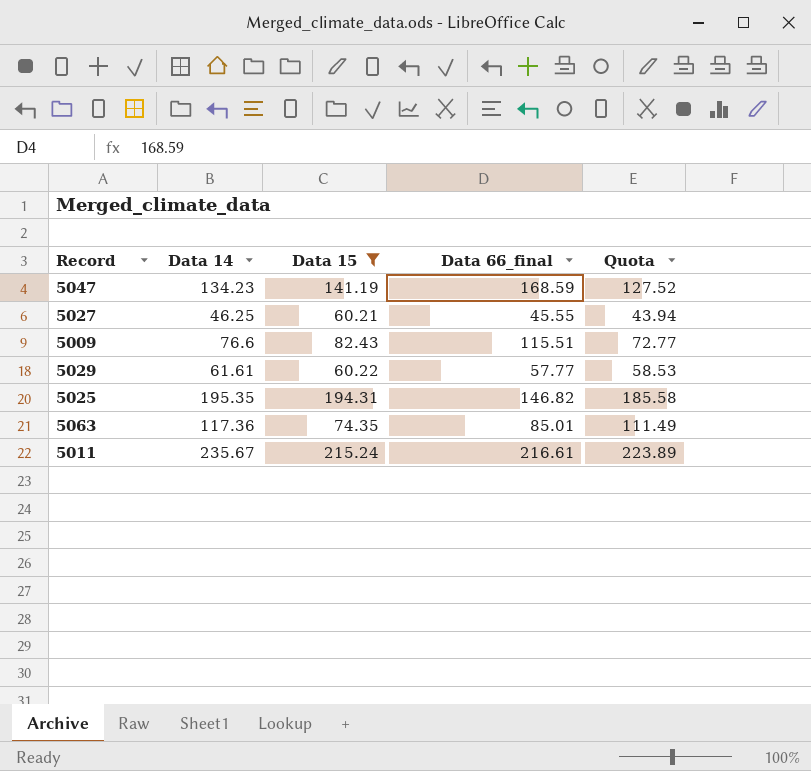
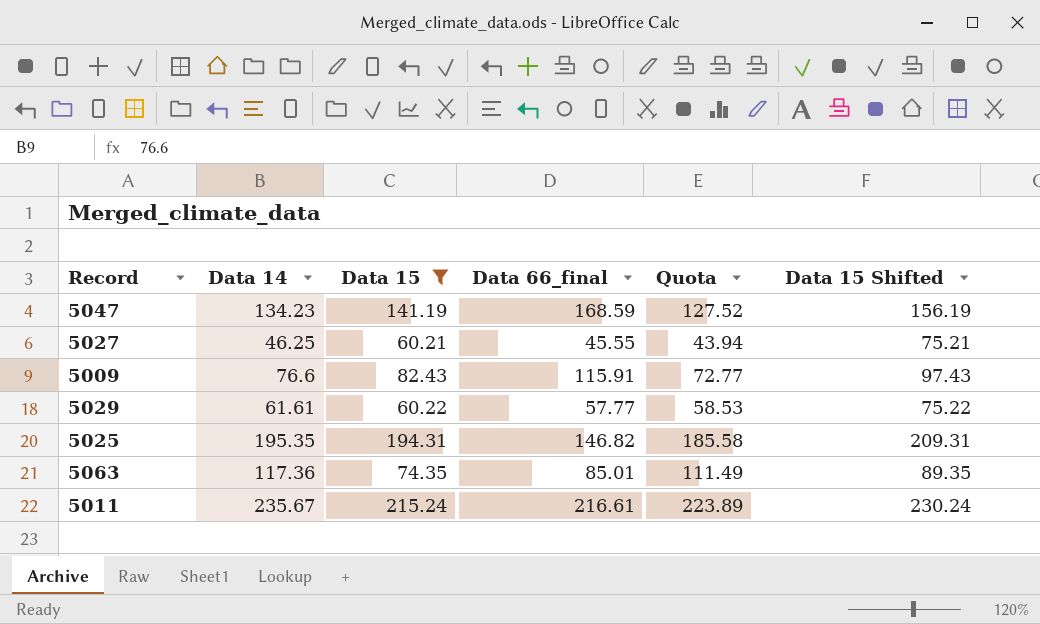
column Data 15 Shifted | formula: none -> [Data 15] + 15
5009 | Data 66_final: 115.51 -> 115.91

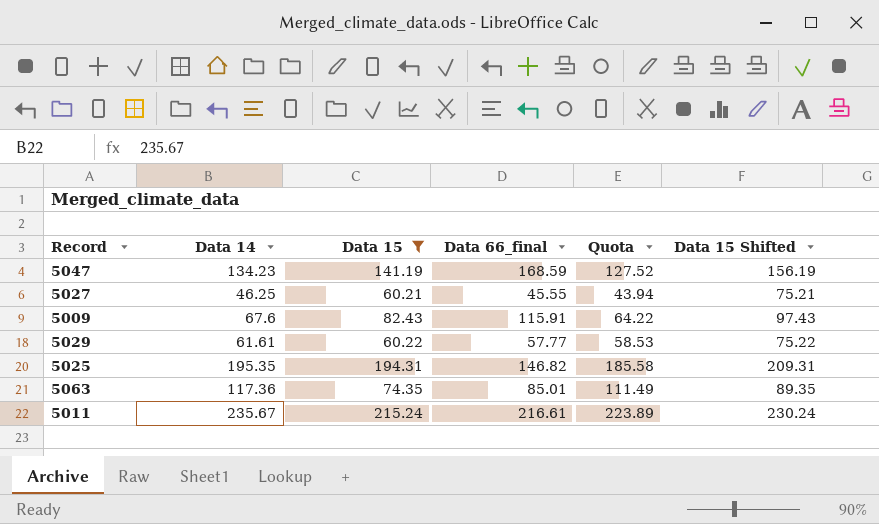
5009 | Data 14: 76.6 -> 67.6
5009 | Quota: 72.77 -> 64.22

